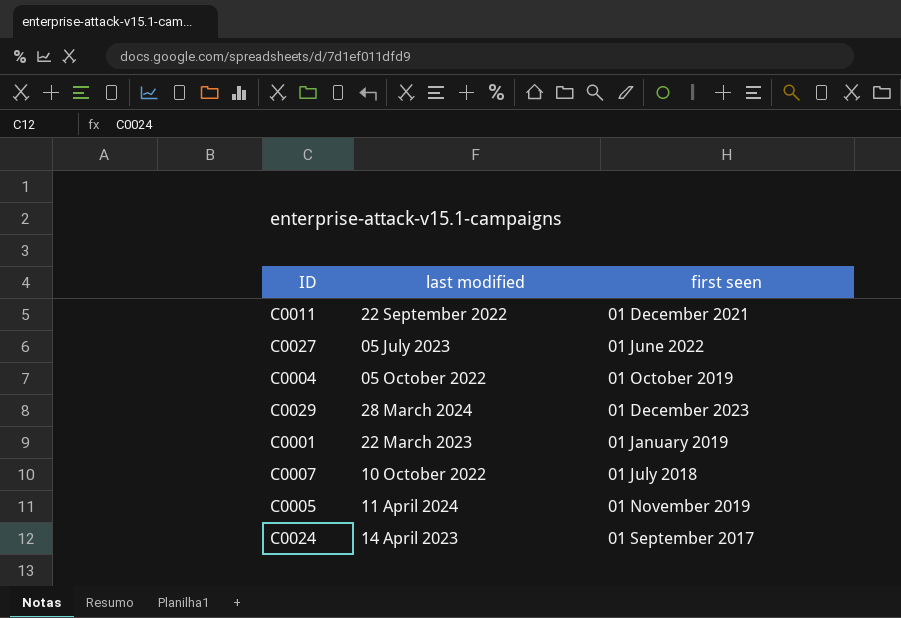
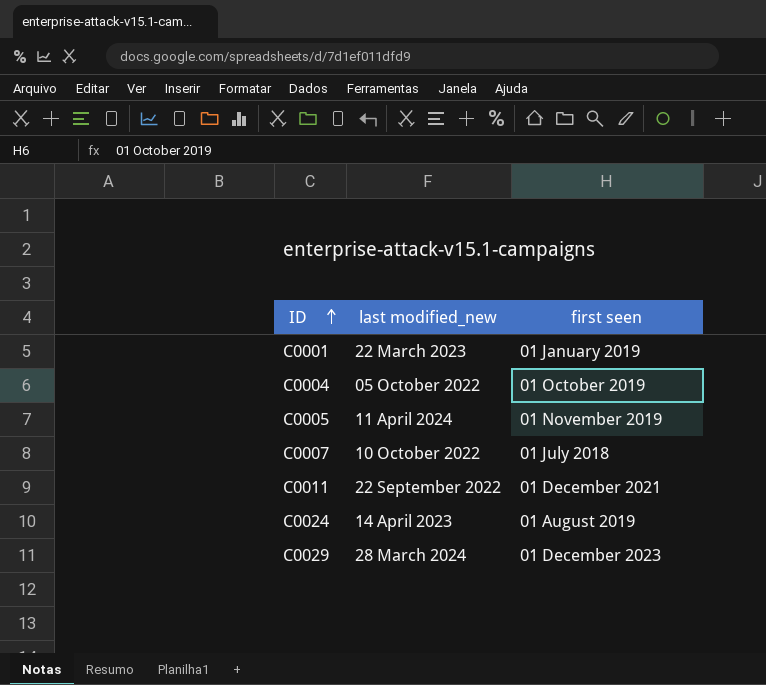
row order: none -> ID ascending
column name: last modified -> last modified_new
row C0027: 05 July 2023 | 01 June 2022 -> none
C0024 | first seen: 01 September 2017 -> 01 August 2019

